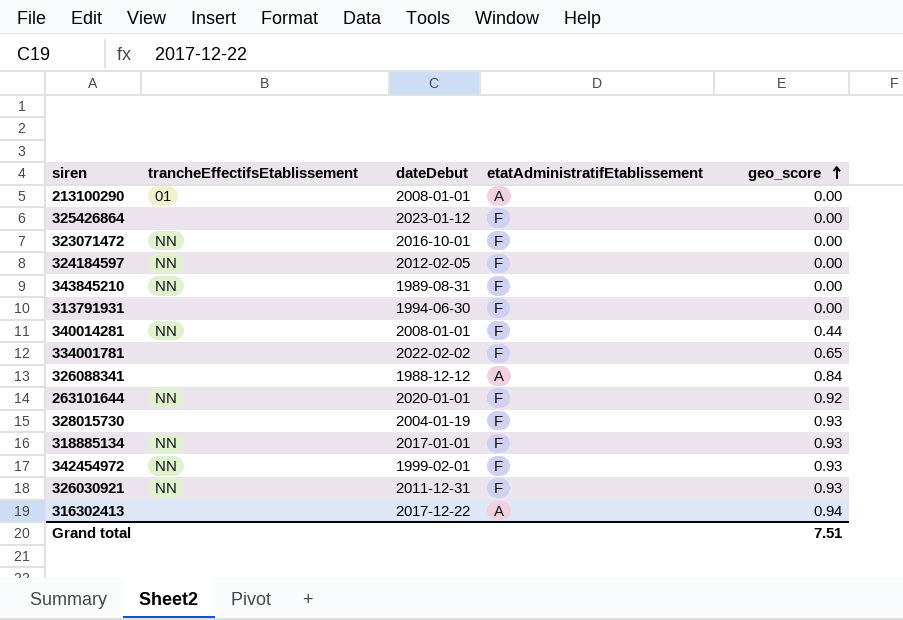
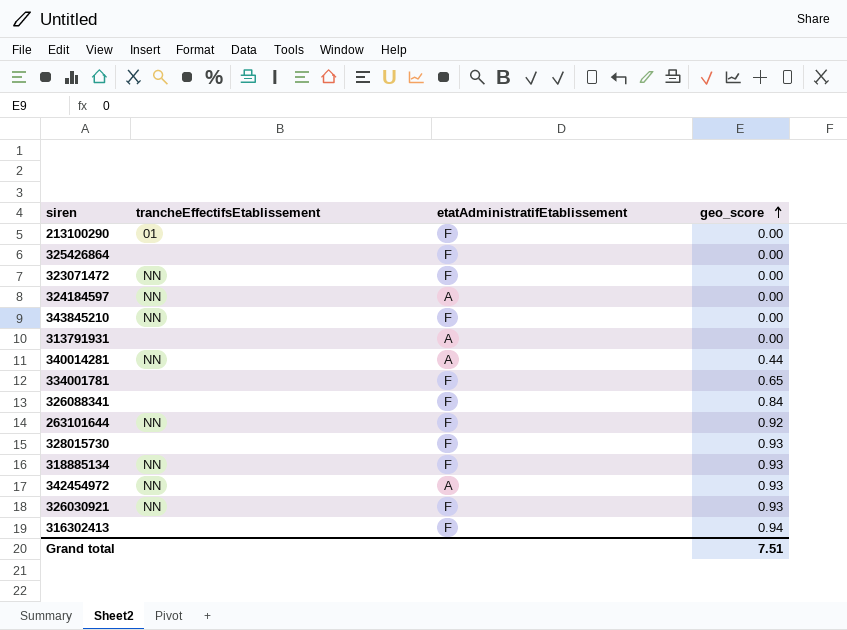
column dateDebut | position: 3 -> none
213100290 | etatAdministratifEtablissement: A -> F
324184597 | etatAdministratifEtablissement: F -> A
313791931 | etatAdministratifEtablissement: F -> A
340014281 | etatAdministratifEtablissement: F -> A
326088341 | etatAdministratifEtablissement: A -> F
342454972 | etatAdministratifEtablissement: F -> A
316302413 | etatAdministratifEtablissement: A -> F

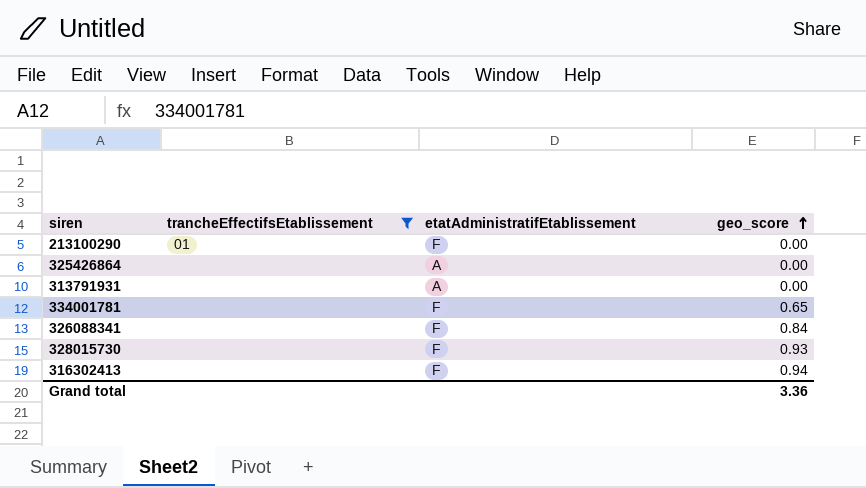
filter: none -> trancheEffectifsEtablissement != NN
325426864 | etatAdministratifEtablissement: F -> A
Grand total | geo_score: 7.51 -> 3.36

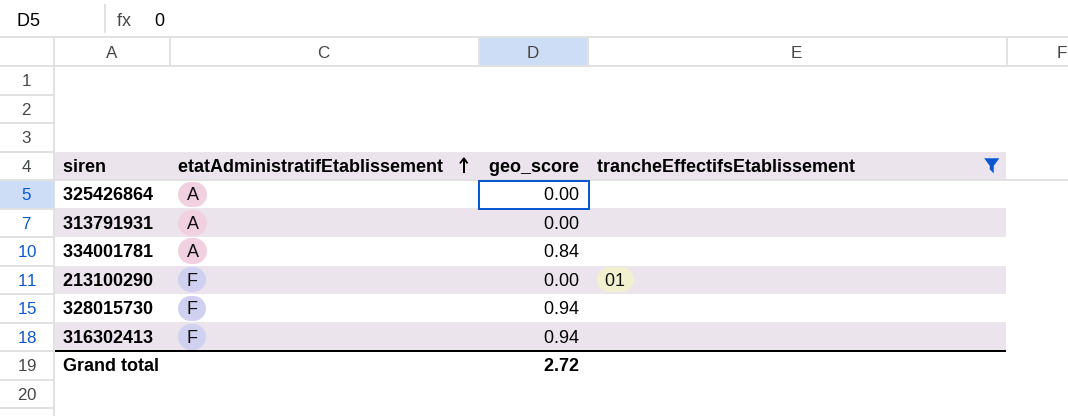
row order: geo_score ascending -> etatAdministratifEtablissement ascending
column trancheEffectifsEtablissement | position: 2 -> 4
row 326088341: none | F | 0.84 -> none
334001781 | etatAdministratifEtablissement: F -> A
334001781 | geo_score: 0.65 -> 0.84
328015730 | geo_score: 0.93 -> 0.94
Grand total | geo_score: 3.36 -> 2.72

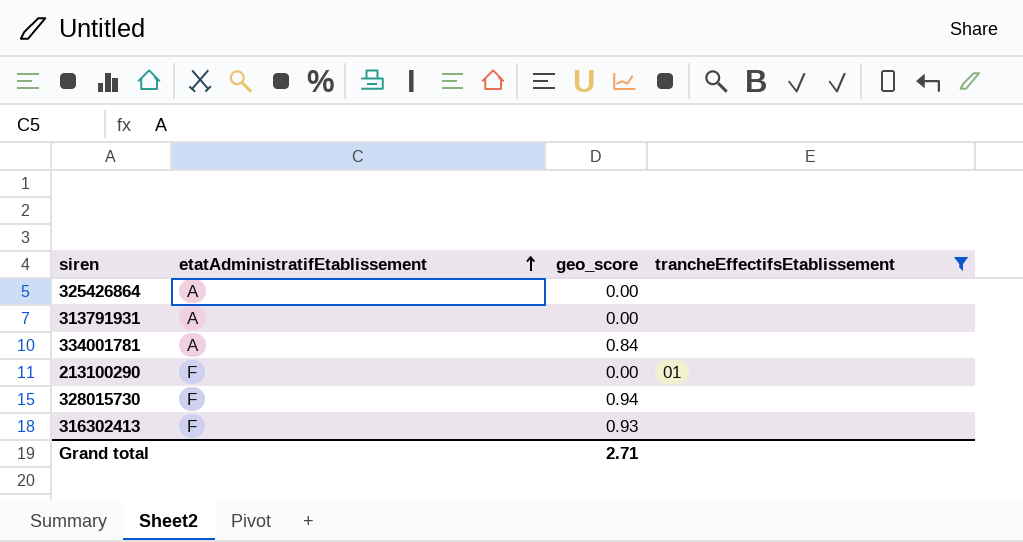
316302413 | geo_score: 0.94 -> 0.93
Grand total | geo_score: 2.72 -> 2.71

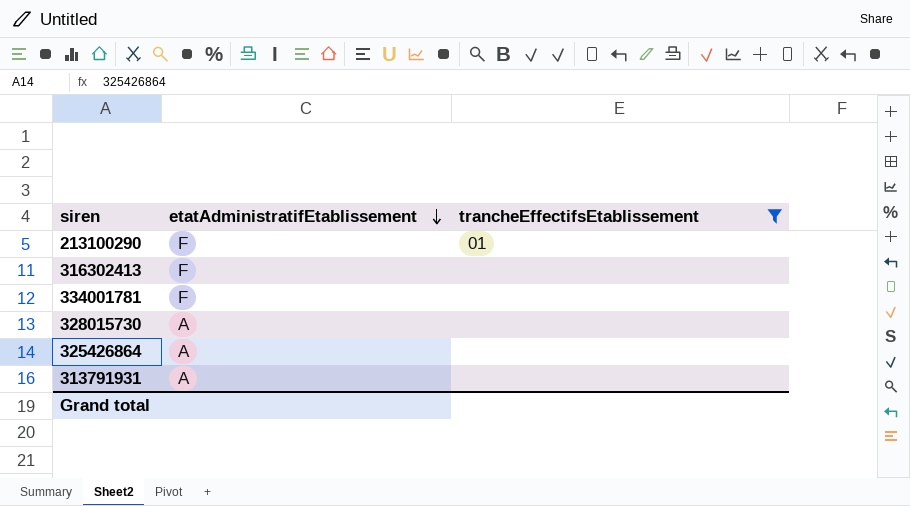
row order: etatAdministratifEtablissement ascending -> etatAdministratifEtablissement descending
column geo_score | position: 3 -> none
334001781 | etatAdministratifEtablissement: A -> F
328015730 | etatAdministratifEtablissement: F -> A

